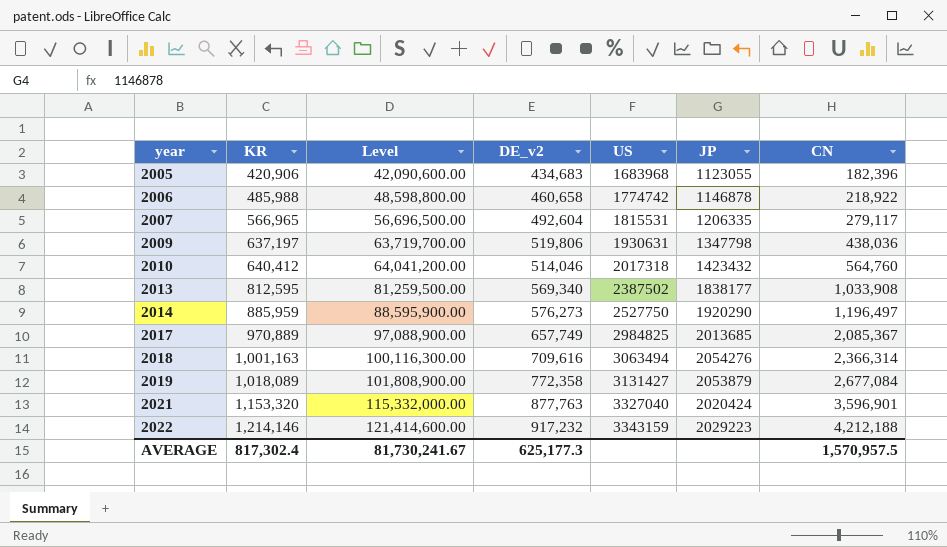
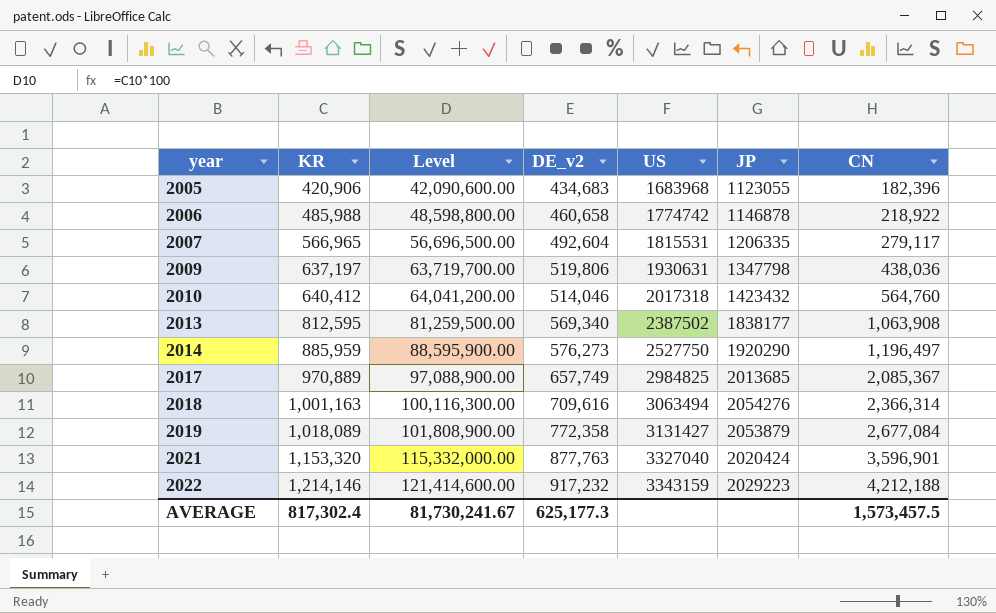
2013 | CN: 1,033,908 -> 1,063,908
AVERAGE | CN: 1,570,957.5 -> 1,573,457.5

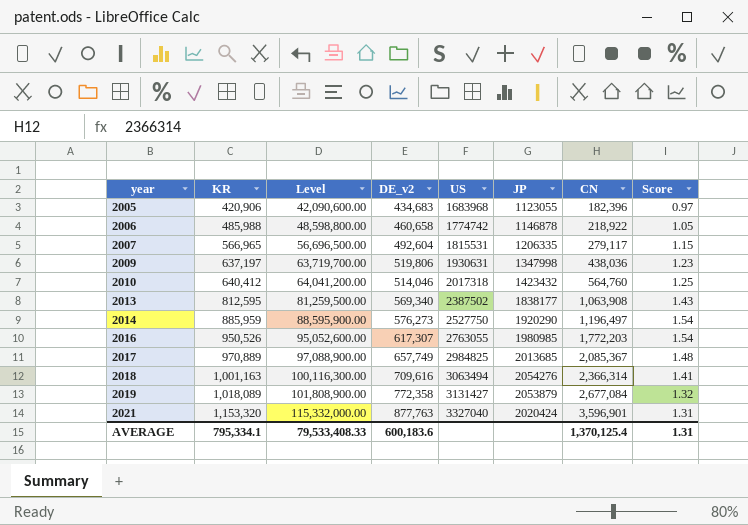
column Score | formula: none -> [KR] / [DE_v2]
row 2022: 1,214,146 | 121,414,600.00 | 917,232 | 3343159 | 2029223 | 4,212,188 -> none
2009 | JP: 1347798 -> 1347998
row 2016: none -> 950,526 | 95,052,600.00 | 617,307 | 2763055 | 1980985 | 1,772,203 | 1.54
AVERAGE | KR: 817,302.4 -> 795,334.1
AVERAGE | Level: 81,730,241.67 -> 79,533,408.33
AVERAGE | DE_v2: 625,177.3 -> 600,183.6
AVERAGE | CN: 1,573,457.5 -> 1,370,125.4

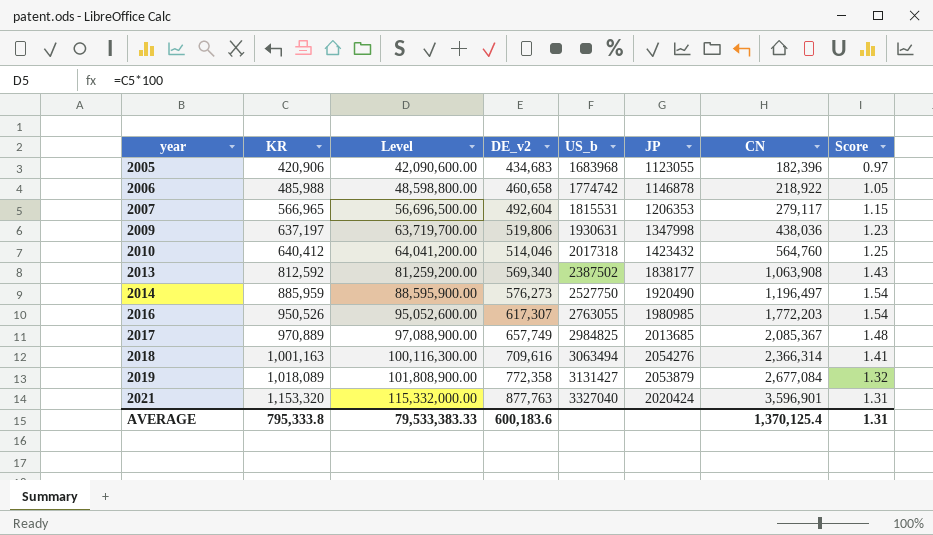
column name: US -> US_b
2007 | JP: 1206335 -> 1206353
2013 | KR: 812,595 -> 812,592
2013 | Level: 81,259,500.00 -> 81,259,200.00
2014 | JP: 1920290 -> 1920490
AVERAGE | KR: 795,334.1 -> 795,333.8
AVERAGE | Level: 79,533,408.33 -> 79,533,383.33

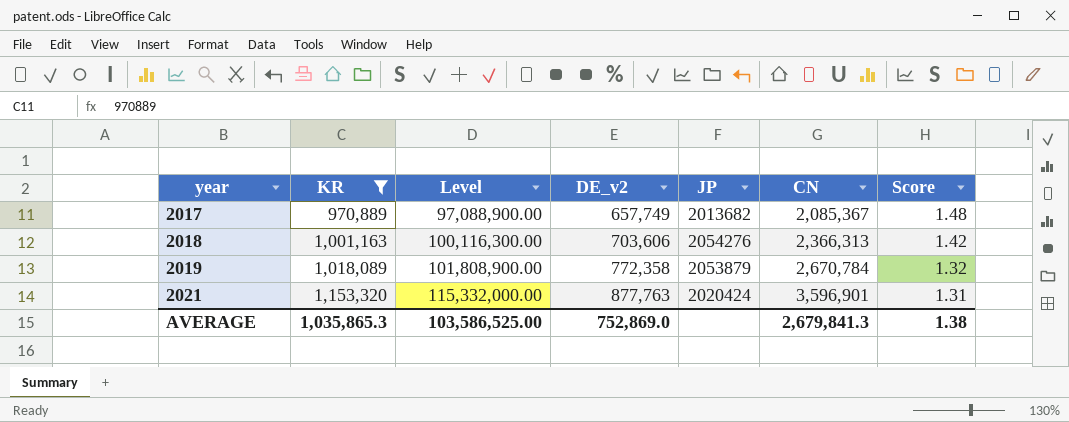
filter: none -> KR >= 970,889
column US_b | position: 5 -> none
2017 | JP: 2013685 -> 2013682
2018 | DE_v2: 709,616 -> 703,606
2018 | CN: 2,366,314 -> 2,366,313
2018 | Score: 1.41 -> 1.42
2019 | CN: 2,677,084 -> 2,670,784
AVERAGE | KR: 795,333.8 -> 1,035,865.3
AVERAGE | Level: 79,533,383.33 -> 103,586,525.00
AVERAGE | DE_v2: 600,183.6 -> 752,869.0
AVERAGE | CN: 1,370,125.4 -> 2,679,841.3
AVERAGE | Score: 1.31 -> 1.38

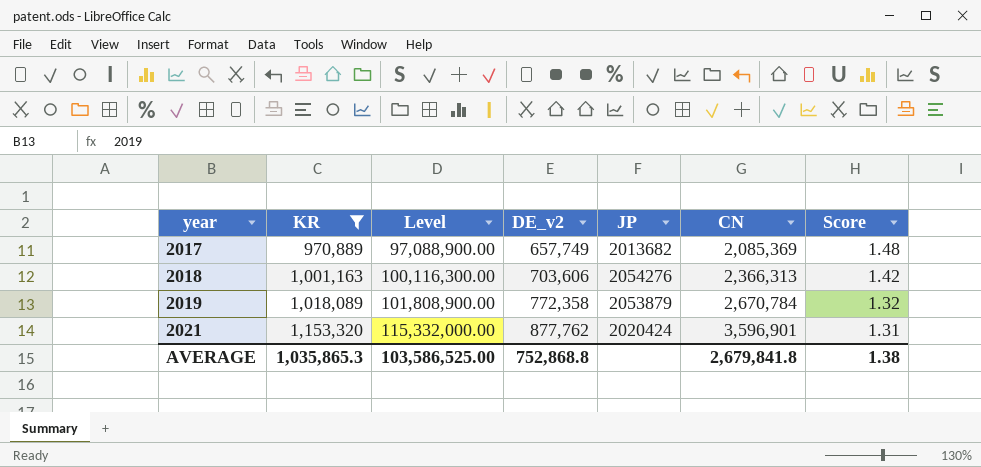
2017 | CN: 2,085,367 -> 2,085,369
2021 | DE_v2: 877,763 -> 877,762
AVERAGE | DE_v2: 752,869.0 -> 752,868.8
AVERAGE | CN: 2,679,841.3 -> 2,679,841.8

